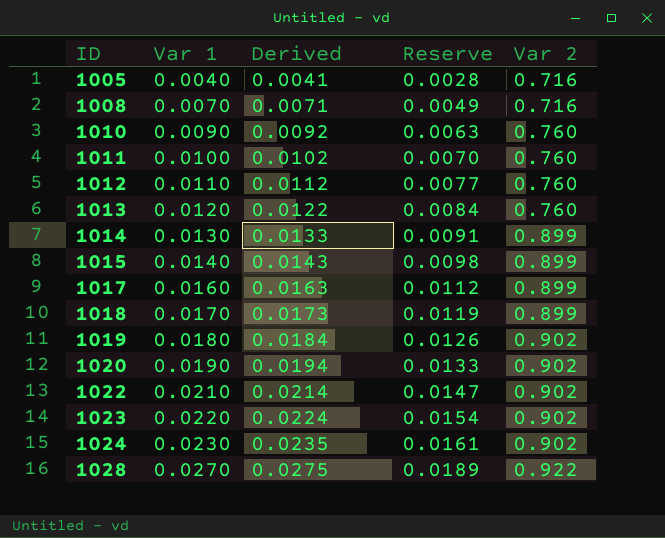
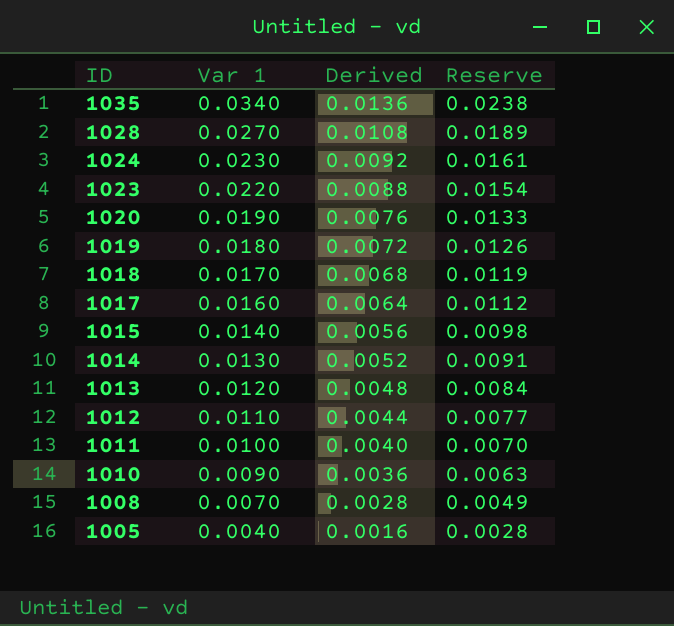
row order: ID ascending -> ID descending
column Var 2 | position: 5 -> none
column Derived | formula: [Var 1] * 1.02 -> [Var 1] * 0.4
row 1022: 0.0210 | 0.0214 | 0.0147 | 0.902 -> none
row 1035: none -> 0.0340 | 0.0136 | 0.0238

